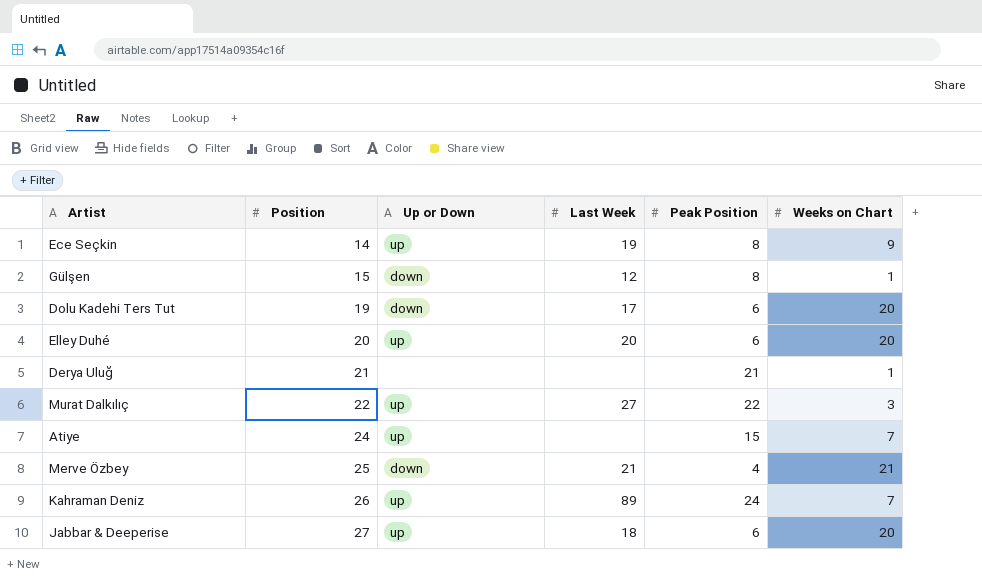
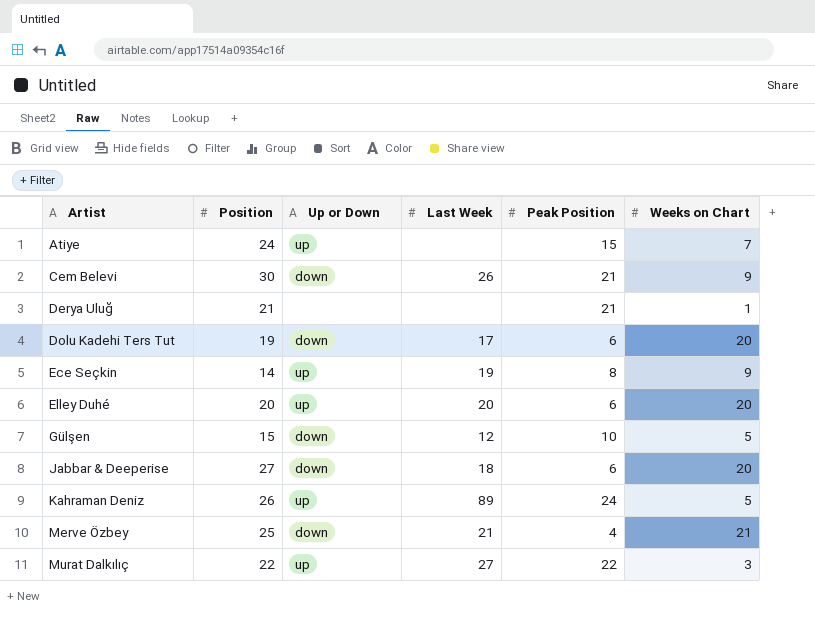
row order: Position ascending -> Artist ascending
row Cem Belevi: none -> 30 | down | 26 | 21 | 9
Gülşen | Peak Position: 8 -> 10
Gülşen | Weeks on Chart: 1 -> 5
Jabbar & Deeperise | Up or Down: up -> down
Kahraman Deniz | Weeks on Chart: 7 -> 5

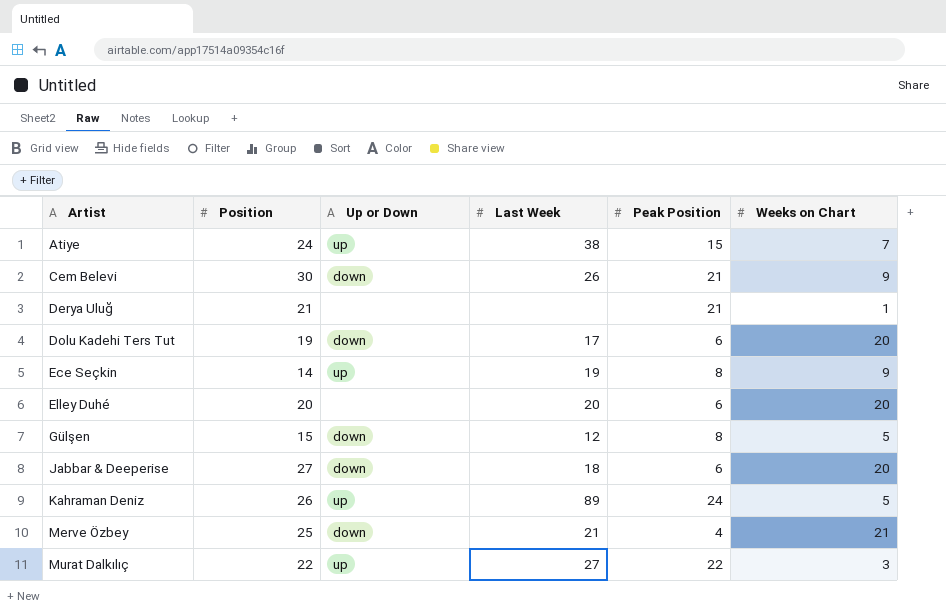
Atiye | Last Week: none -> 38
Elley Duhé | Up or Down: up -> none
Gülşen | Peak Position: 10 -> 8

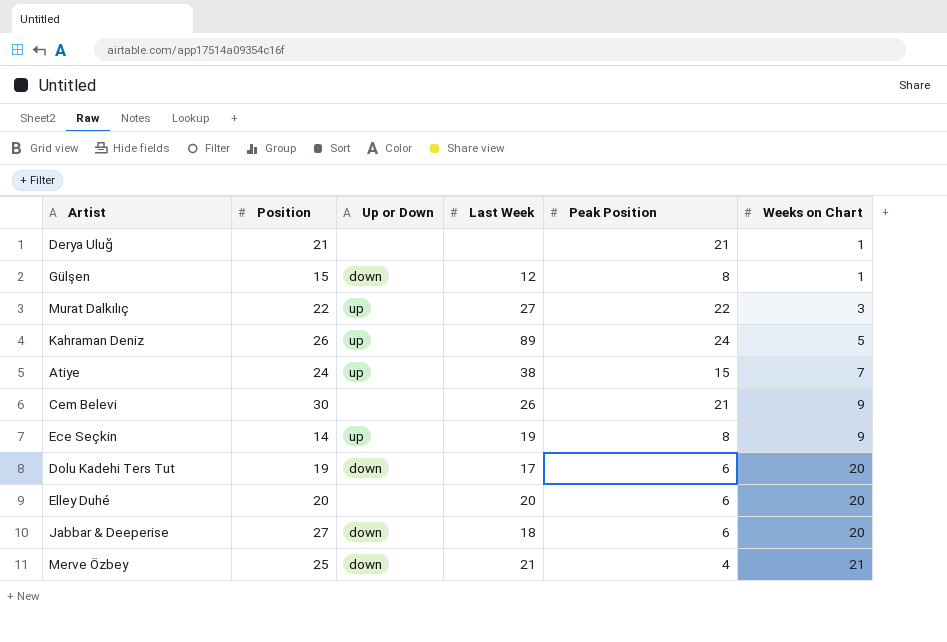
row order: Artist ascending -> Weeks on Chart ascending
Gülşen | Weeks on Chart: 5 -> 1
Cem Belevi | Up or Down: down -> none

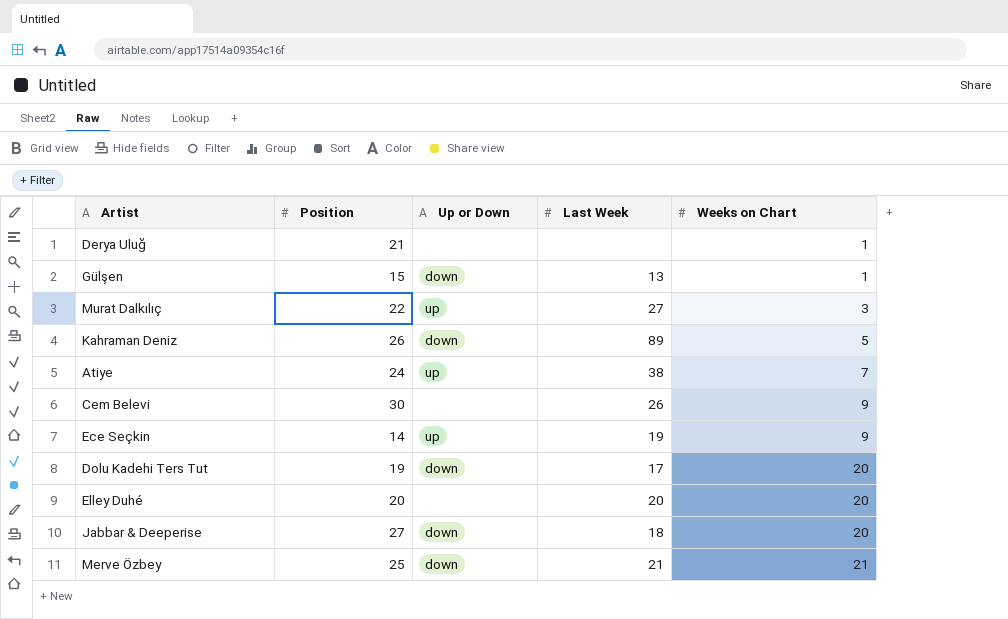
column Peak Position | position: 5 -> none
Gülşen | Last Week: 12 -> 13
Kahraman Deniz | Up or Down: up -> down

